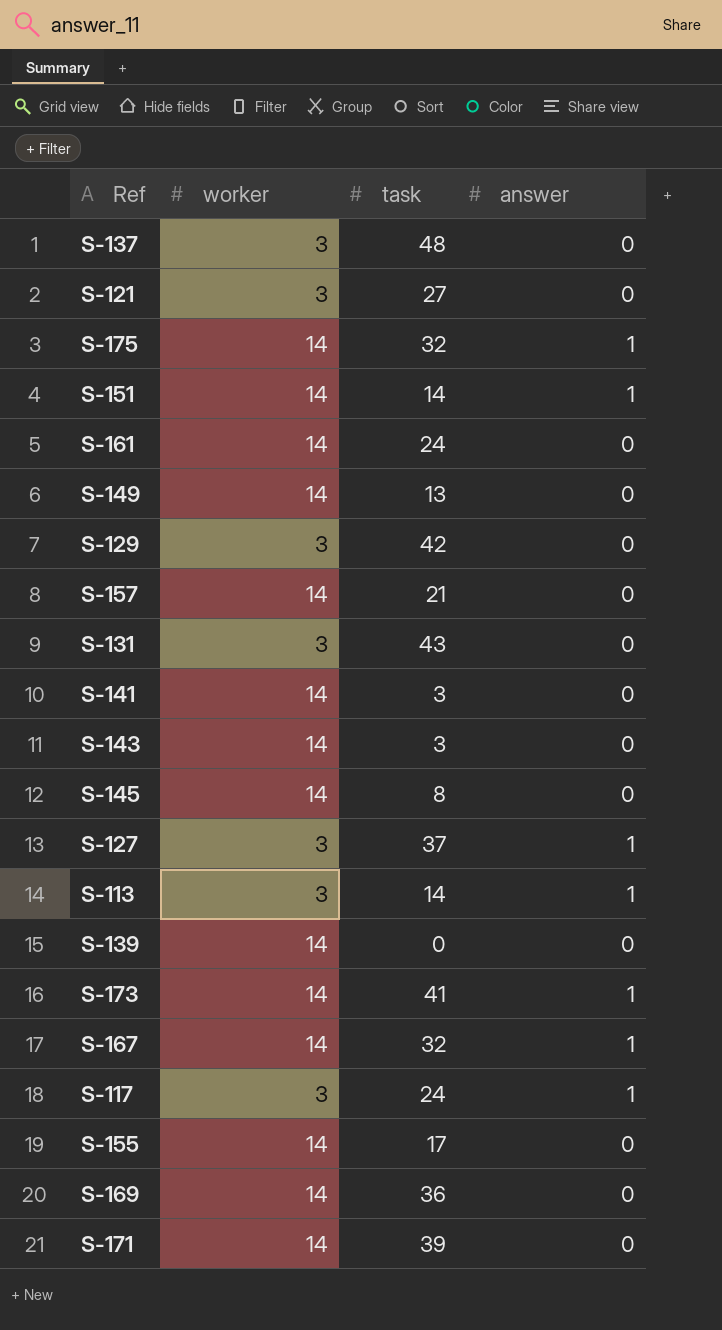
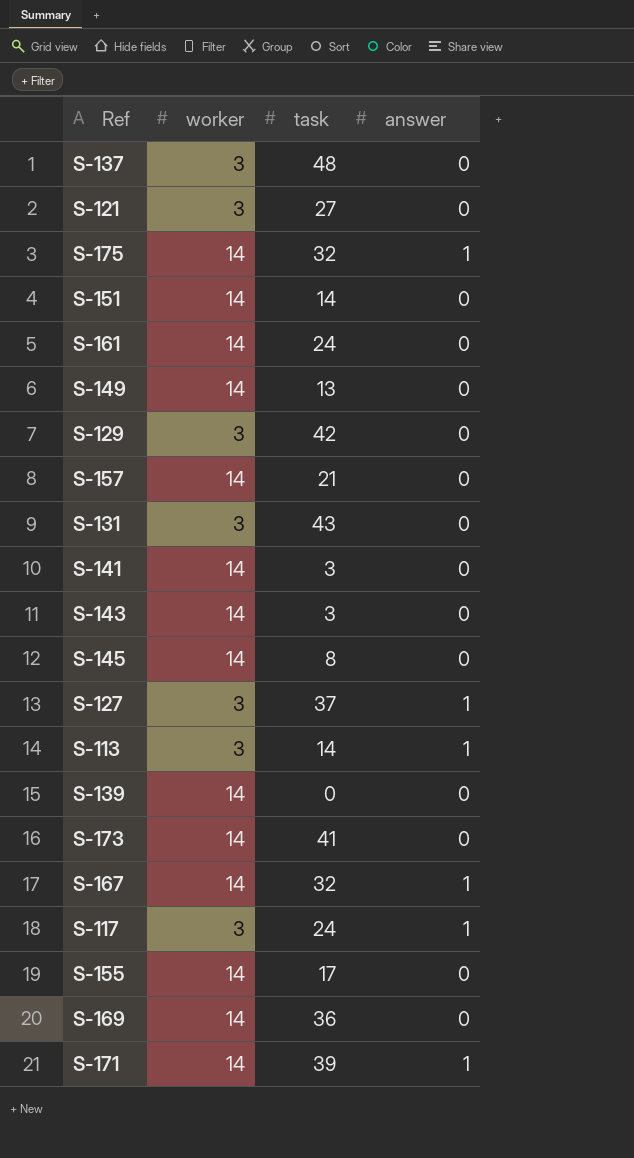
S-151 | answer: 1 -> 0
S-173 | answer: 1 -> 0
S-171 | answer: 0 -> 1

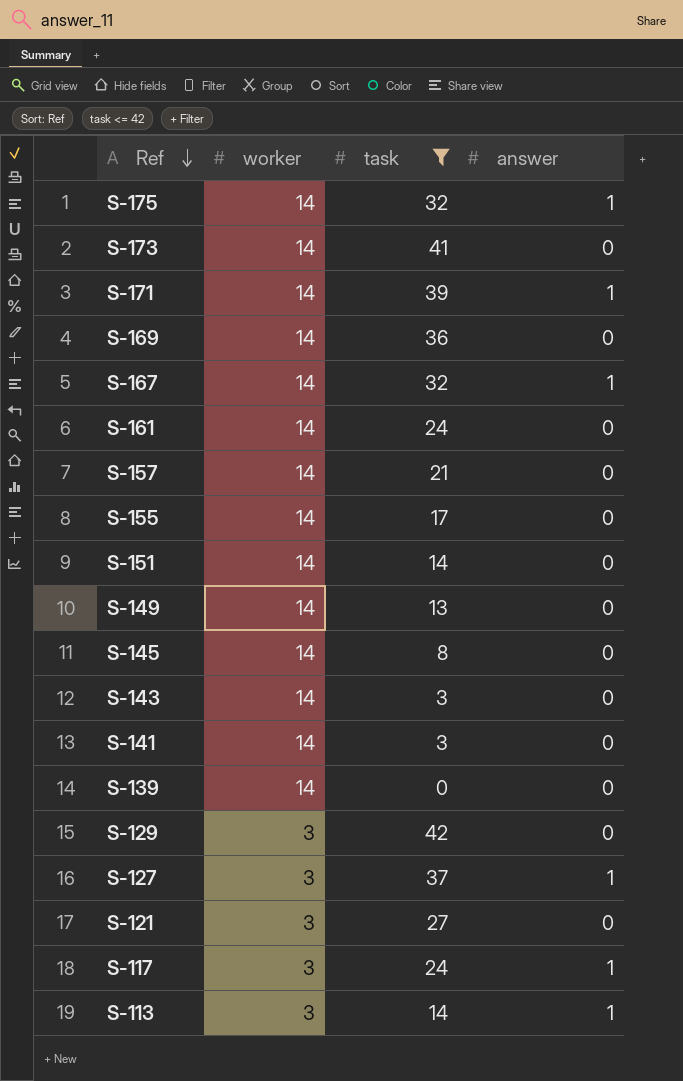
filter: none -> task <= 42
row order: none -> Ref descending

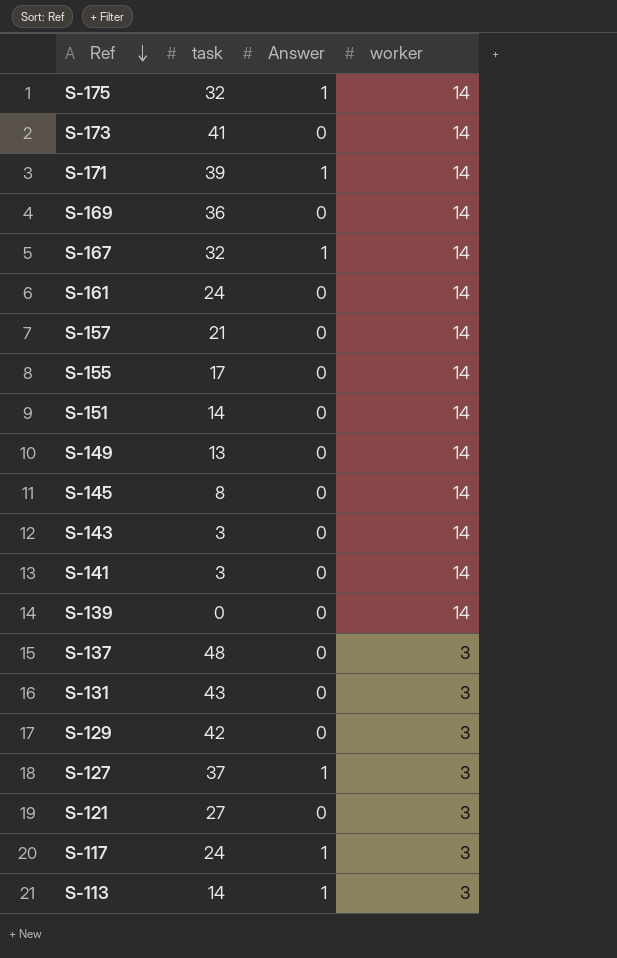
filter: task <= 42 -> none
column name: answer -> Answer
column worker | position: 2 -> 4

